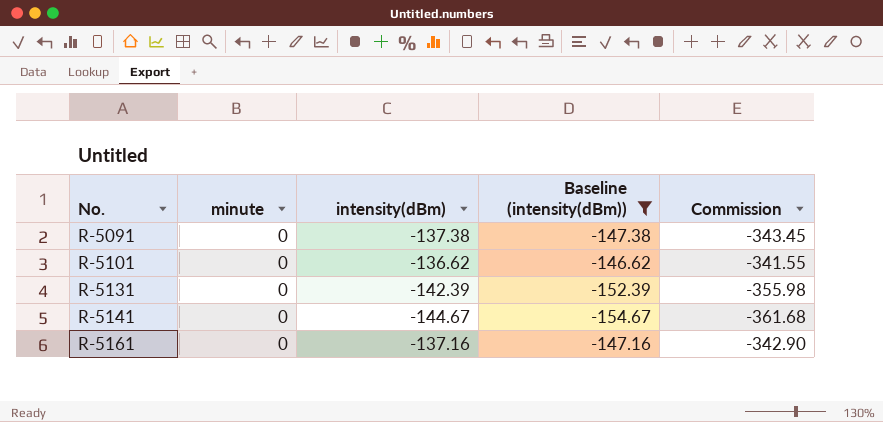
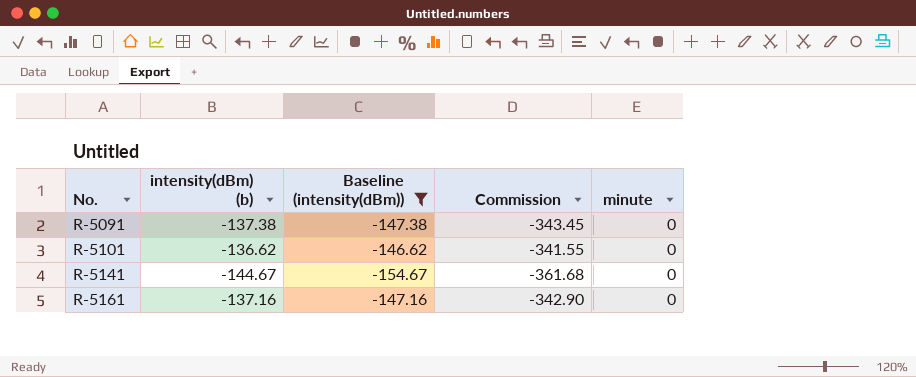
column name: intensity(dBm) -> intensity(dBm) (b)
column minute | position: 2 -> 5
row R-5131: 0 | -142.39 | -152.39 | -355.98 -> none

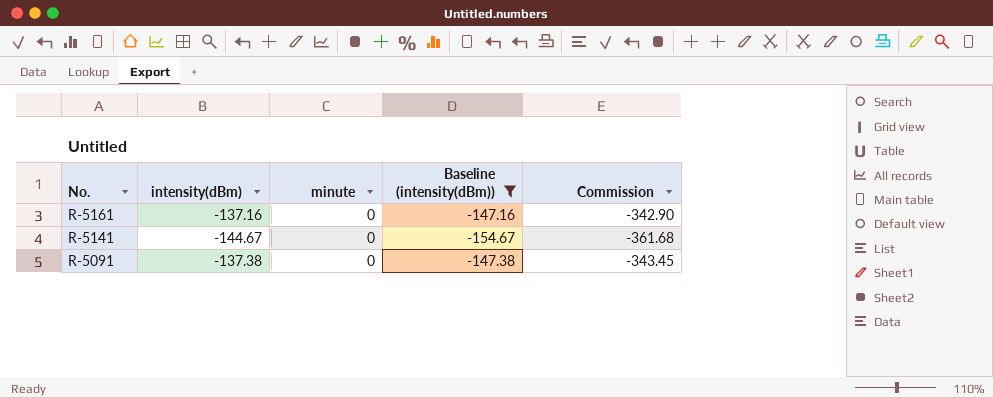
row order: No. ascending -> No. descending
column name: intensity(dBm) (b) -> intensity(dBm)
column minute | position: 5 -> 3
row R-5101: -136.62 | -146.62 | -341.55 | 0 -> none

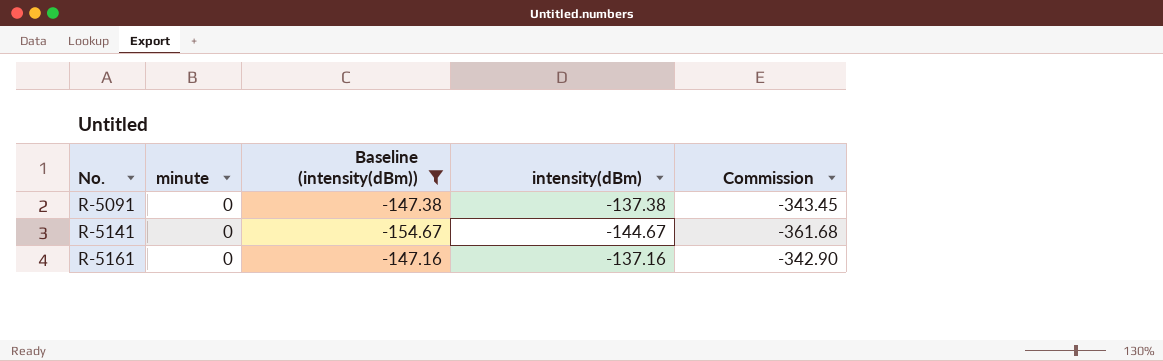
row order: No. descending -> No. ascending
column intensity(dBm) | position: 2 -> 4

